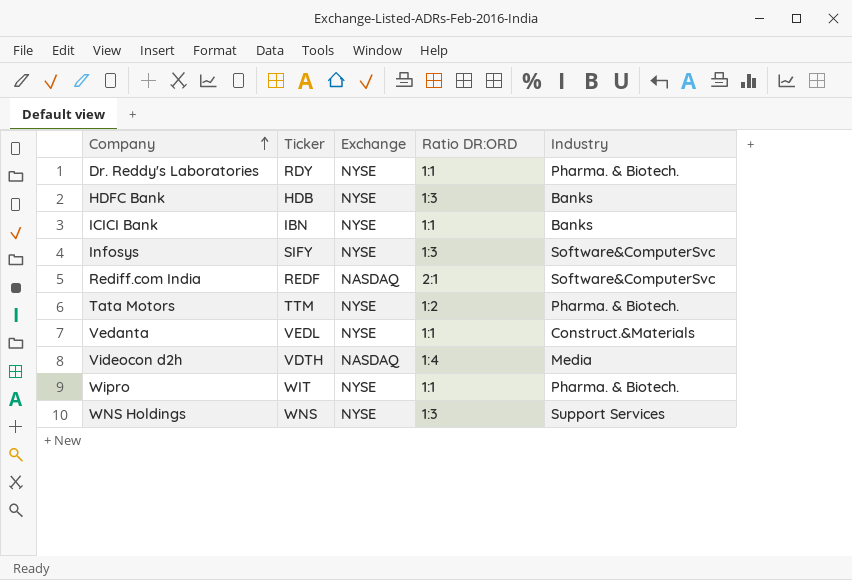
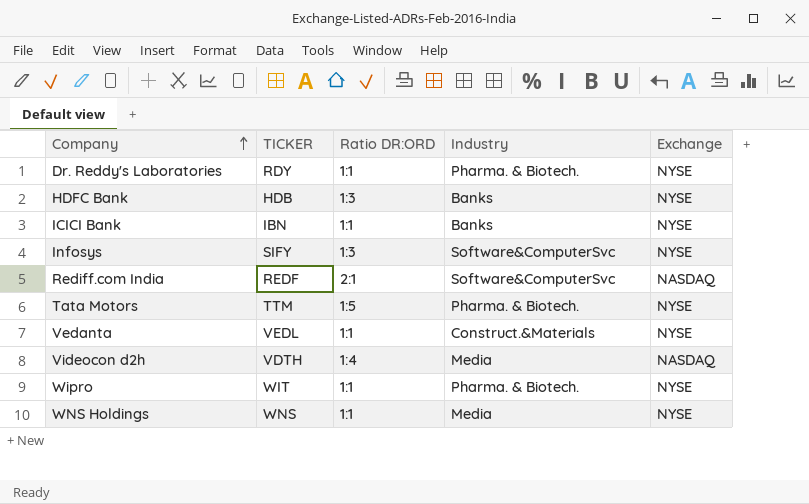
column name: Ticker -> TICKER
column Exchange | position: 3 -> 5
Tata Motors | Ratio DR:ORD: 1:2 -> 1:5
WNS Holdings | Ratio DR:ORD: 1:3 -> 1:1
WNS Holdings | Industry: Support Services -> Media

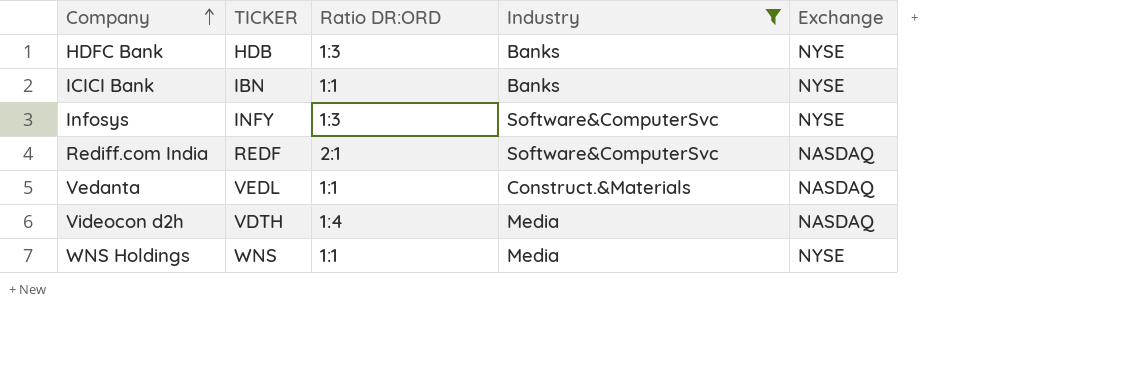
filter: none -> Industry != Pharma. & Biotech.
Infosys | TICKER: SIFY -> INFY
Vedanta | Exchange: NYSE -> NASDAQ

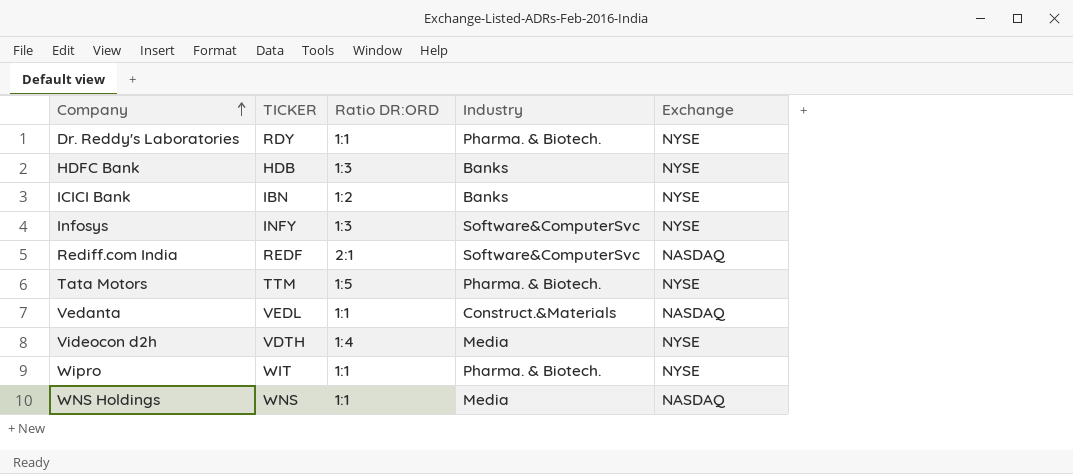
filter: Industry != Pharma. & Biotech. -> none
ICICI Bank | Ratio DR:ORD: 1:1 -> 1:2
Videocon d2h | Exchange: NASDAQ -> NYSE
WNS Holdings | Exchange: NYSE -> NASDAQ

